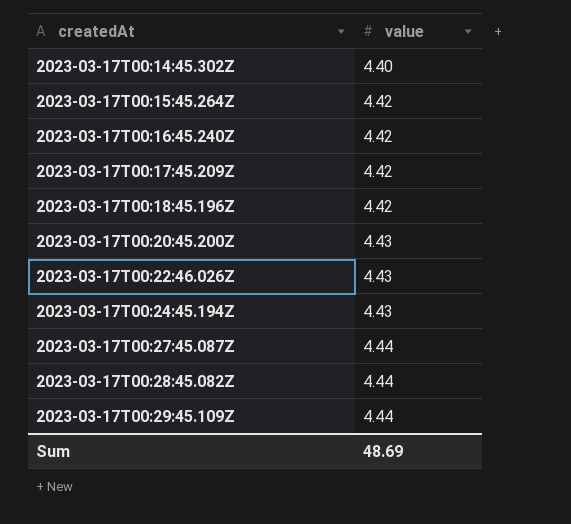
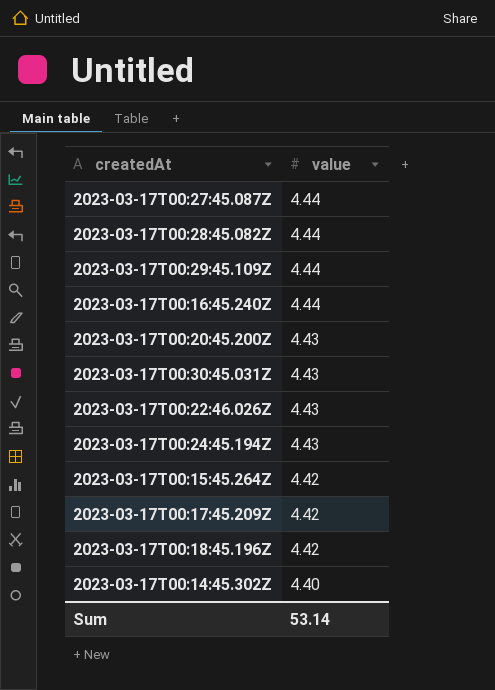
row order: createdAt ascending -> value descending
2023-03-17T00:16:45.240Z | value: 4.42 -> 4.44
row 2023-03-17T00:30:45.031Z: none -> 4.43
Sum | value: 48.69 -> 53.14

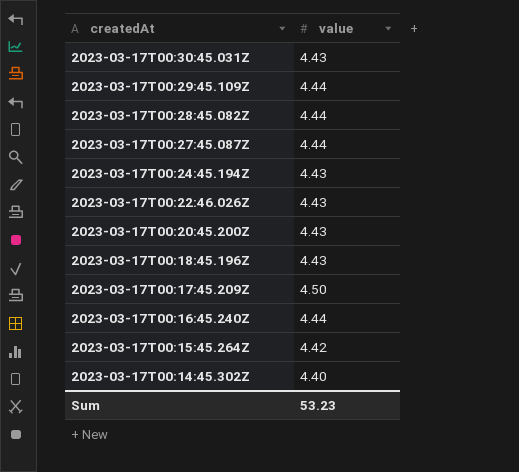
row order: value descending -> createdAt descending
2023-03-17T00:18:45.196Z | value: 4.42 -> 4.43
2023-03-17T00:17:45.209Z | value: 4.42 -> 4.50
Sum | value: 53.14 -> 53.23

